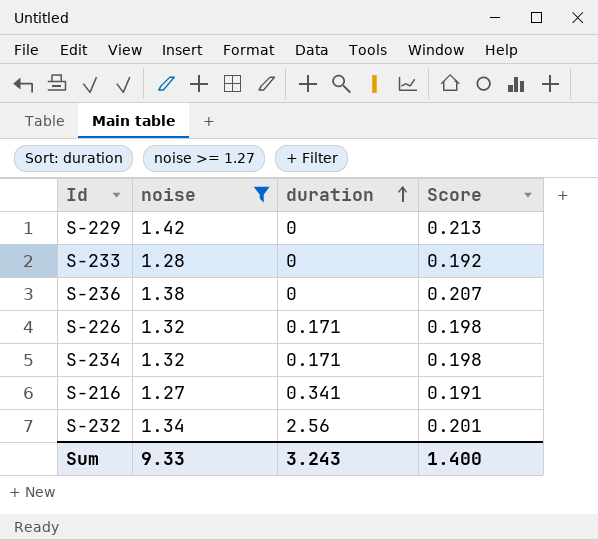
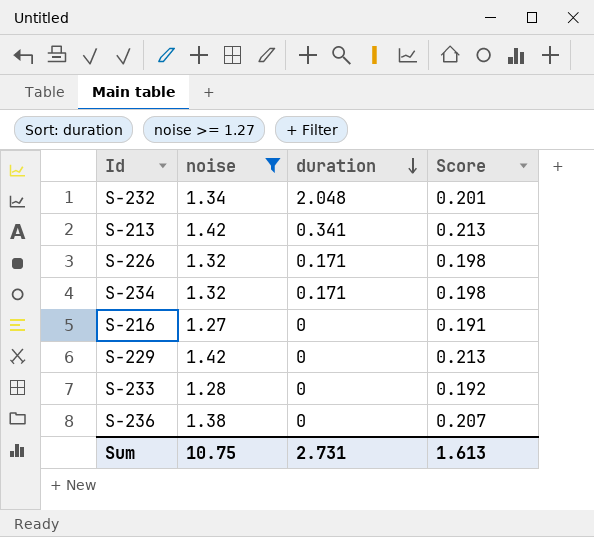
row order: duration ascending -> duration descending
S-232 | duration: 2.56 -> 2.048
row S-213: none -> 1.42 | 0.341 | 0.213
S-216 | duration: 0.341 -> 0
Sum | noise: 9.33 -> 10.75
Sum | duration: 3.243 -> 2.731
Sum | Score: 1.400 -> 1.613

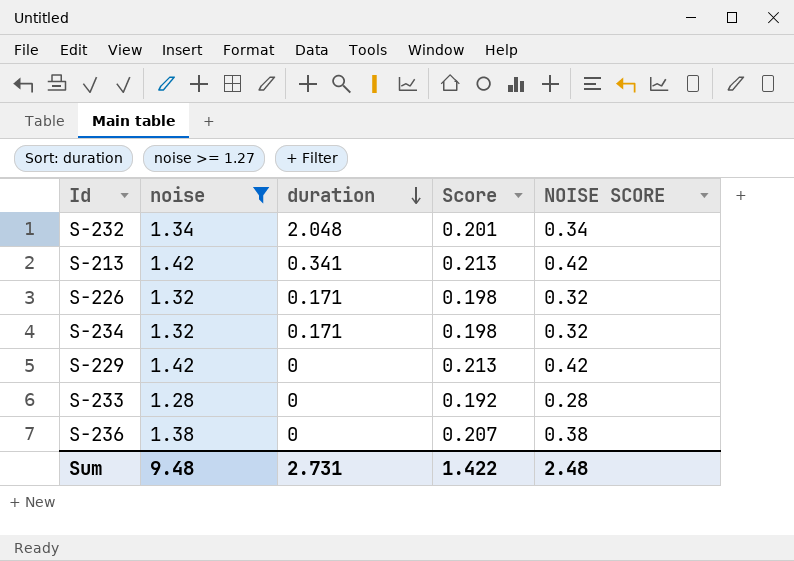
column NOISE SCORE | formula: none -> [noise] - 1
row S-216: 1.27 | 0 | 0.191 -> none
Sum | noise: 10.75 -> 9.48
Sum | Score: 1.613 -> 1.422

